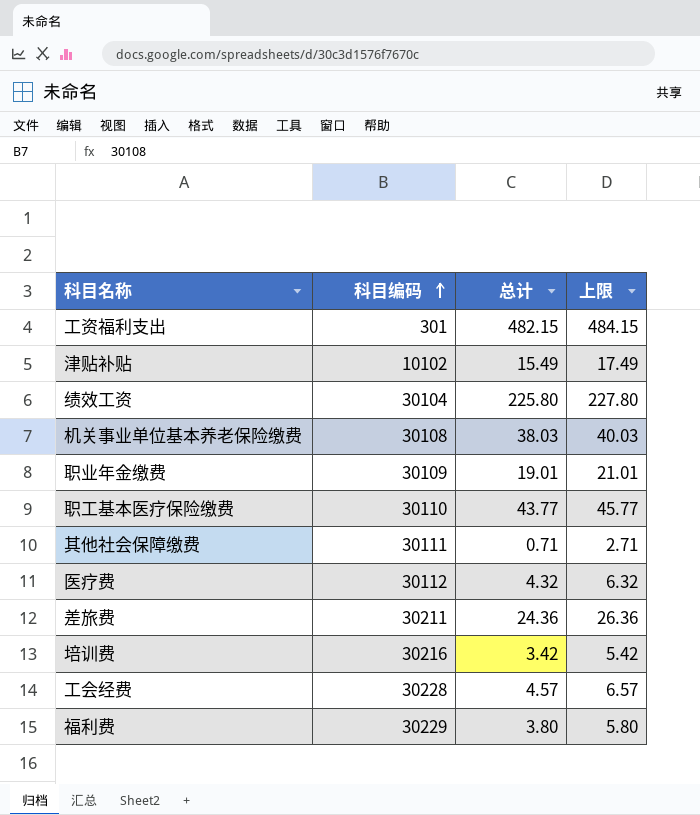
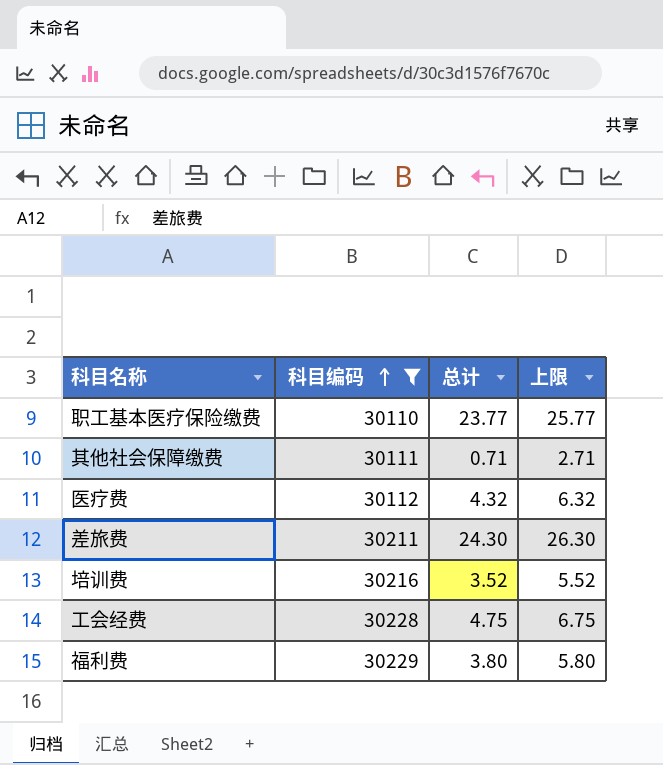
filter: none -> 科目编码 >= 30110
职工基本医疗保险缴费 | 总计: 43.77 -> 23.77
职工基本医疗保险缴费 | 上限: 45.77 -> 25.77
差旅费 | 总计: 24.36 -> 24.30
差旅费 | 上限: 26.36 -> 26.30
培训费 | 总计: 3.42 -> 3.52
培训费 | 上限: 5.42 -> 5.52
工会经费 | 总计: 4.57 -> 4.75
工会经费 | 上限: 6.57 -> 6.75

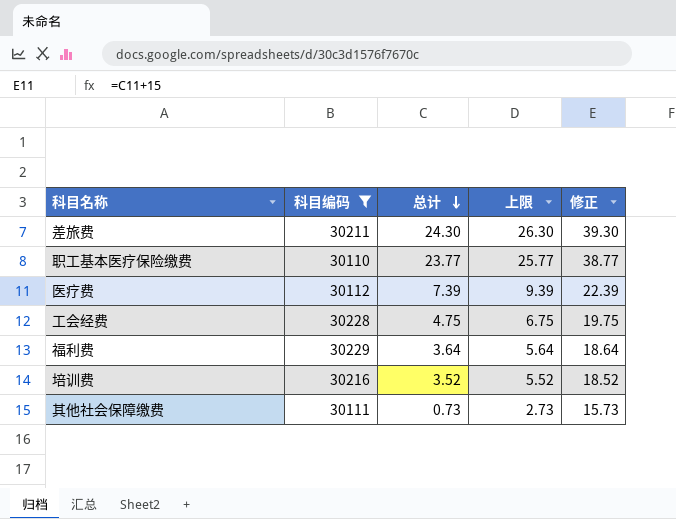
row order: 科目编码 ascending -> 总计 descending
column 修正 | formula: none -> [总计] + 15
医疗费 | 总计: 4.32 -> 7.39
医疗费 | 上限: 6.32 -> 9.39
福利费 | 总计: 3.80 -> 3.64
福利费 | 上限: 5.80 -> 5.64
其他社会保障缴费 | 总计: 0.71 -> 0.73
其他社会保障缴费 | 上限: 2.71 -> 2.73

